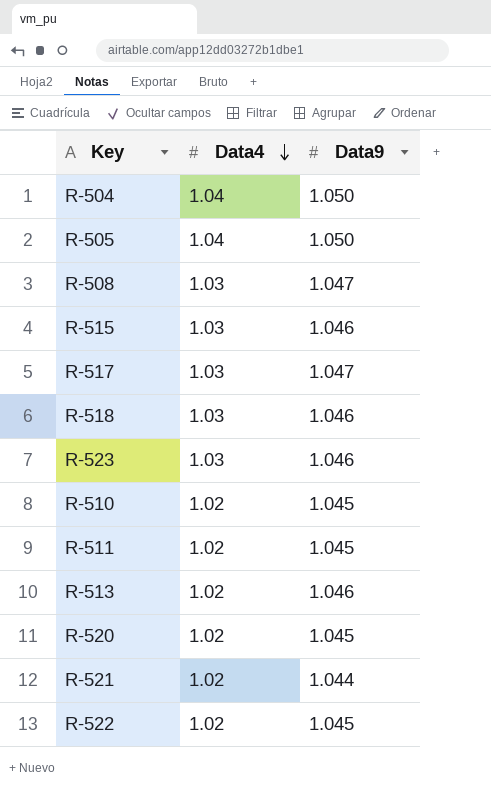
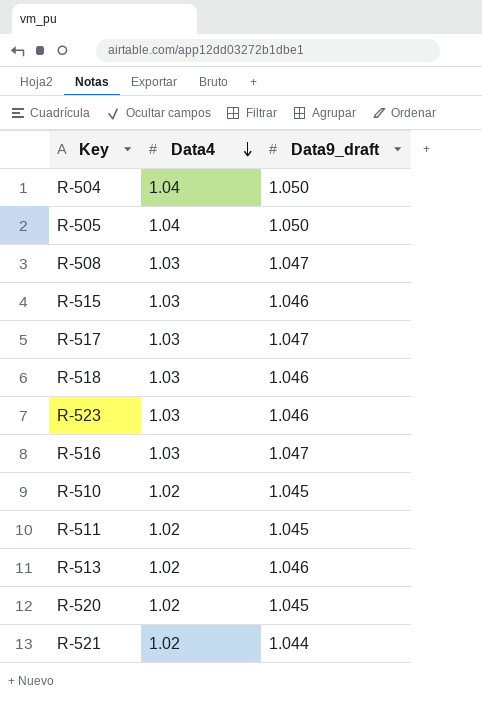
column name: Data9 -> Data9_draft
row R-522: 1.02 | 1.045 -> none
row R-516: none -> 1.03 | 1.047

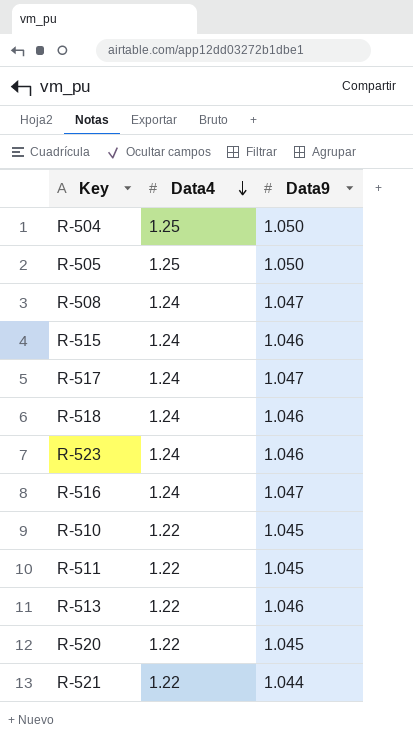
column name: Data9_draft -> Data9
R-504 | Data4: 1.04 -> 1.25
R-505 | Data4: 1.04 -> 1.25
R-508 | Data4: 1.03 -> 1.24
R-515 | Data4: 1.03 -> 1.24
R-517 | Data4: 1.03 -> 1.24
R-518 | Data4: 1.03 -> 1.24
R-523 | Data4: 1.03 -> 1.24
R-516 | Data4: 1.03 -> 1.24
R-510 | Data4: 1.02 -> 1.22
R-511 | Data4: 1.02 -> 1.22
R-513 | Data4: 1.02 -> 1.22
R-520 | Data4: 1.02 -> 1.22
R-521 | Data4: 1.02 -> 1.22

